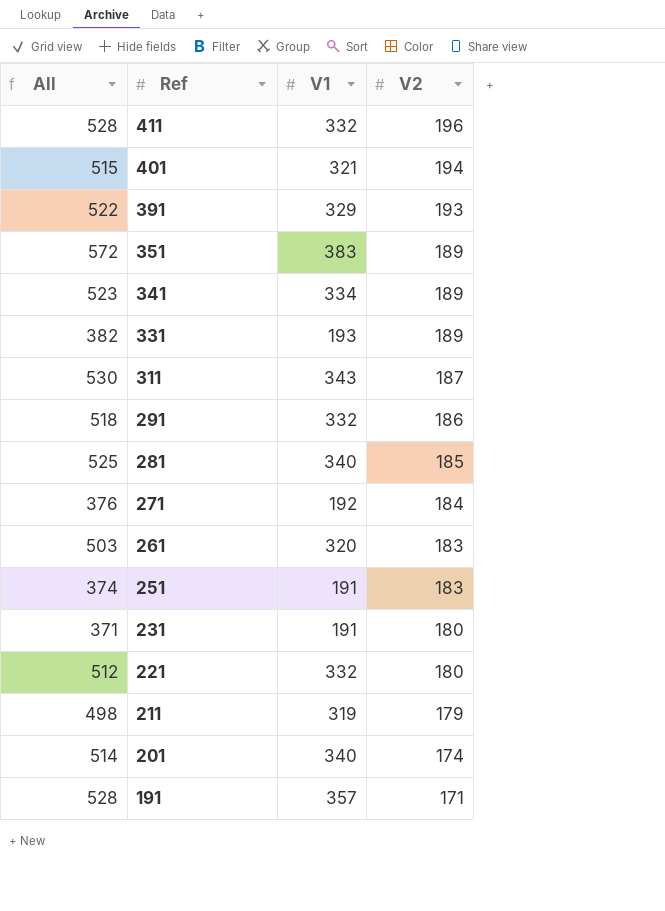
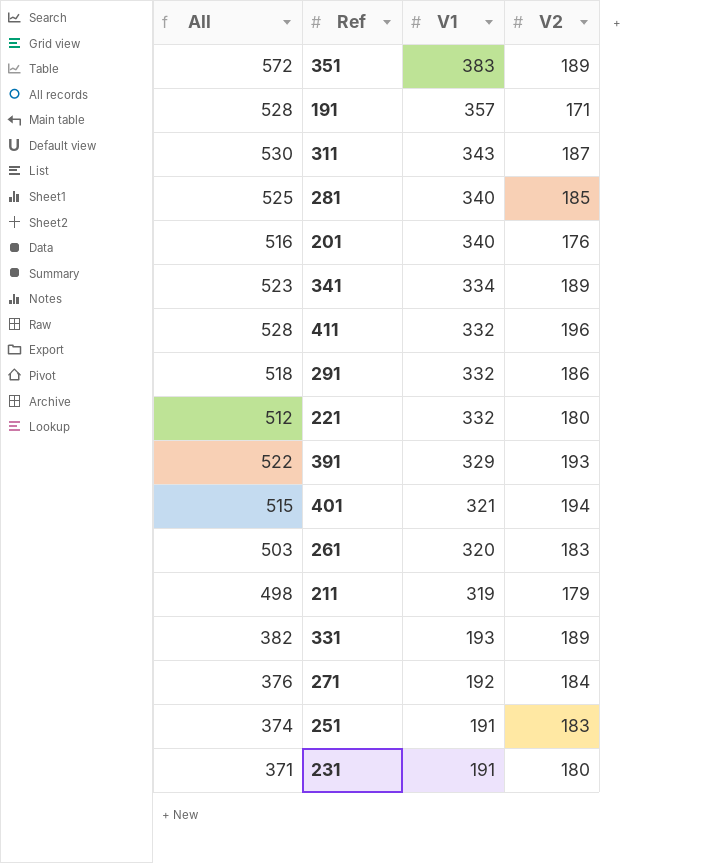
row order: Ref descending -> V1 descending
201 | All: 514 -> 516
201 | V2: 174 -> 176

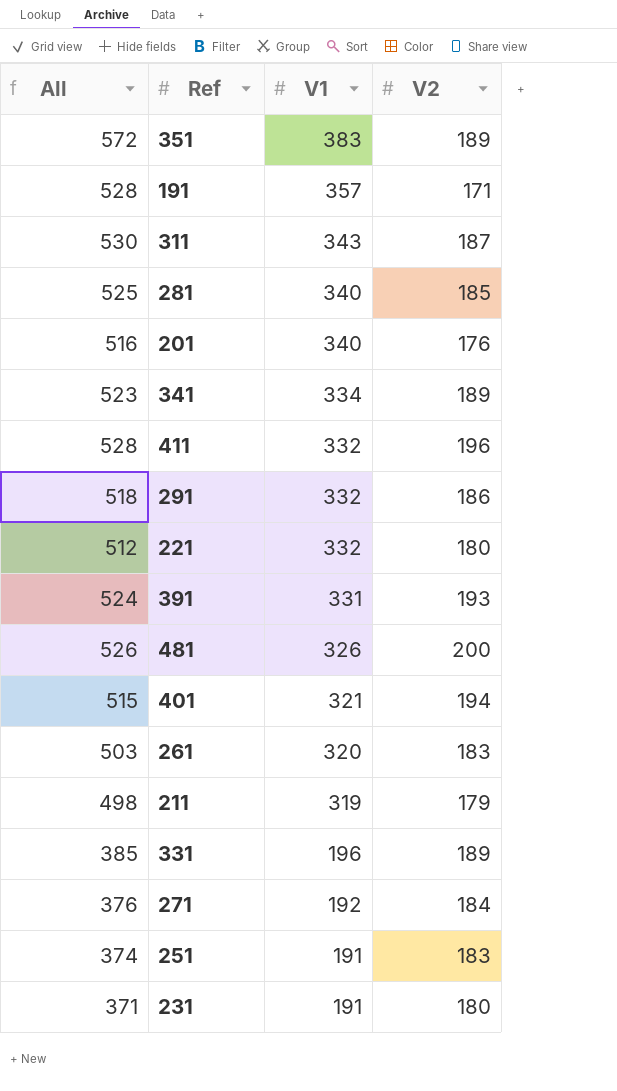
391 | All: 522 -> 524
391 | V1: 329 -> 331
row 481: none -> 526 | 326 | 200
331 | All: 382 -> 385
331 | V1: 193 -> 196

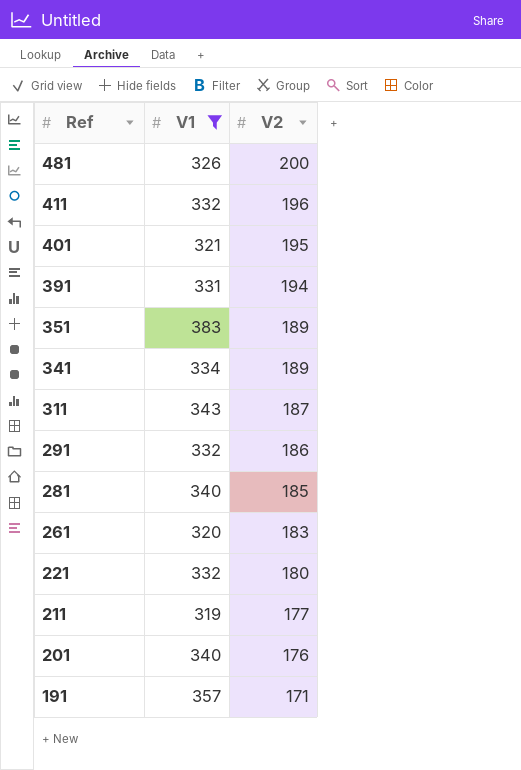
filter: none -> V1 >= 319
row order: V1 descending -> Ref descending
column All | formula: [V1] + [V2] -> none
401 | V2: 194 -> 195
391 | V2: 193 -> 194
211 | V2: 179 -> 177

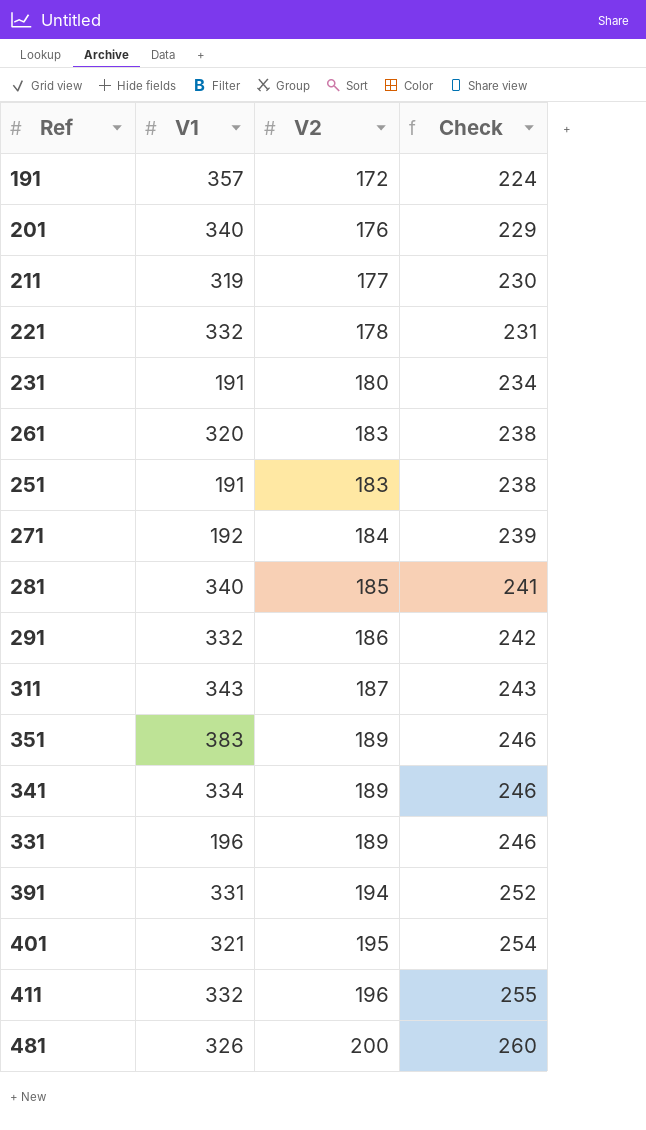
filter: V1 >= 319 -> none
row order: Ref descending -> V2 ascending
column Check | formula: none -> [V2] * 1.3
191 | V2: 171 -> 172
221 | V2: 180 -> 178

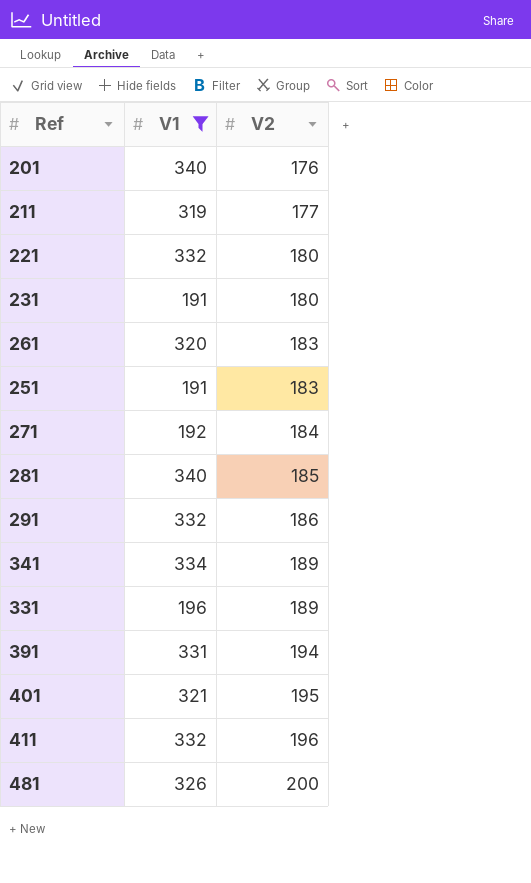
filter: none -> V1 <= 340
column Check | formula: [V2] * 1.3 -> none
221 | V2: 178 -> 180

